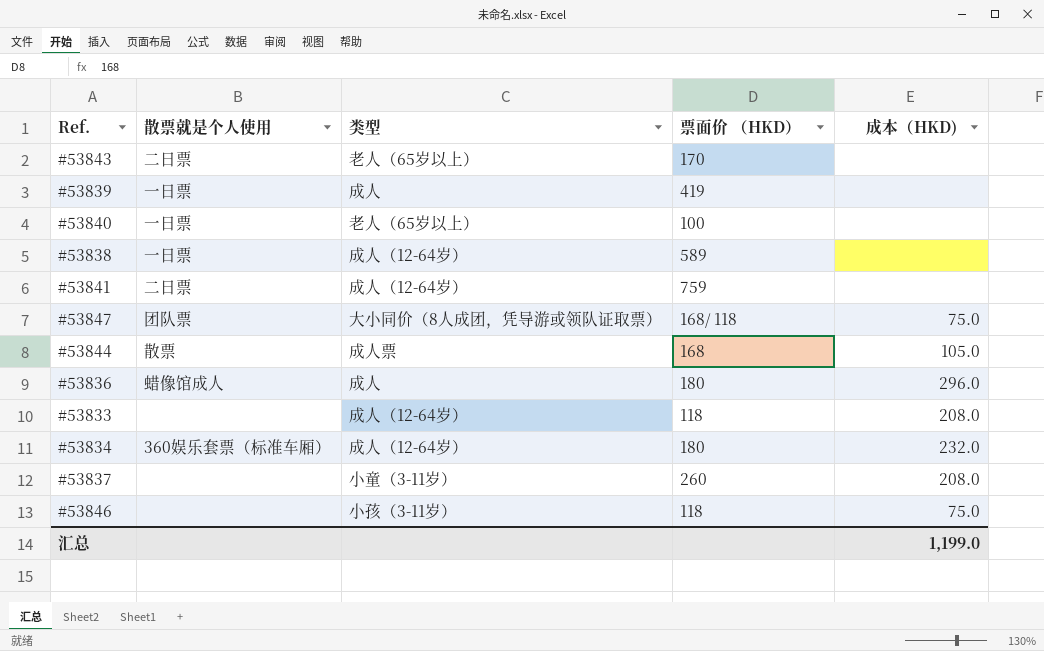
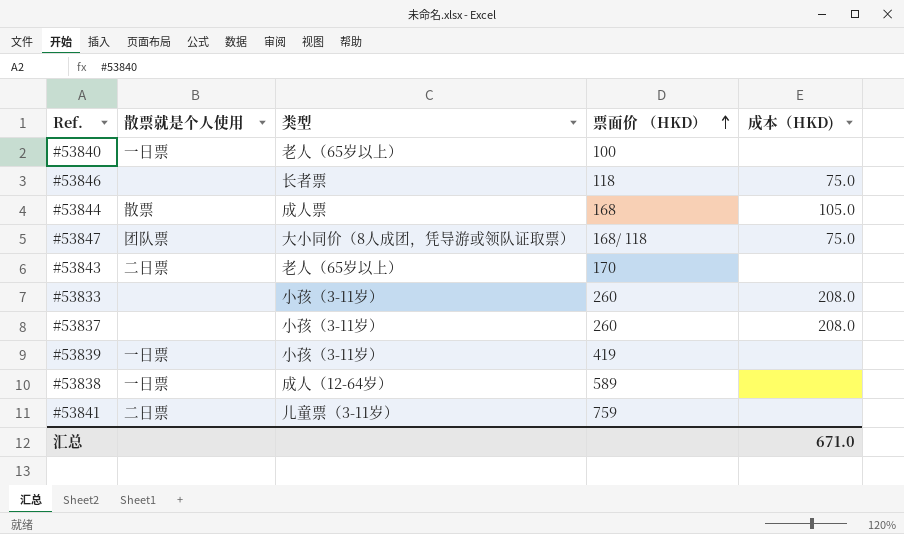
row order: none -> 票面价 （HKD） ascending
row #53836: 蜡像馆成人 | 成人 | 180 | 296.0 -> none
row #53834: 360娱乐套票（标准车厢） | 成人（12-64岁） | 180 | 232.0 -> none
#53846 | 类型: 小孩（3-11岁） -> 长者票
#53833 | 类型: 成人（12-64岁） -> 小孩（3-11岁）
#53833 | 票面价 （HKD）: 118 -> 260
#53837 | 类型: 小童（3-11岁） -> 小孩（3-11岁）
#53839 | 类型: 成人 -> 小孩（3-11岁）
#53841 | 类型: 成人（12-64岁） -> 儿童票（3-11岁）
汇总 | 成本（HKD): 1,199.0 -> 671.0

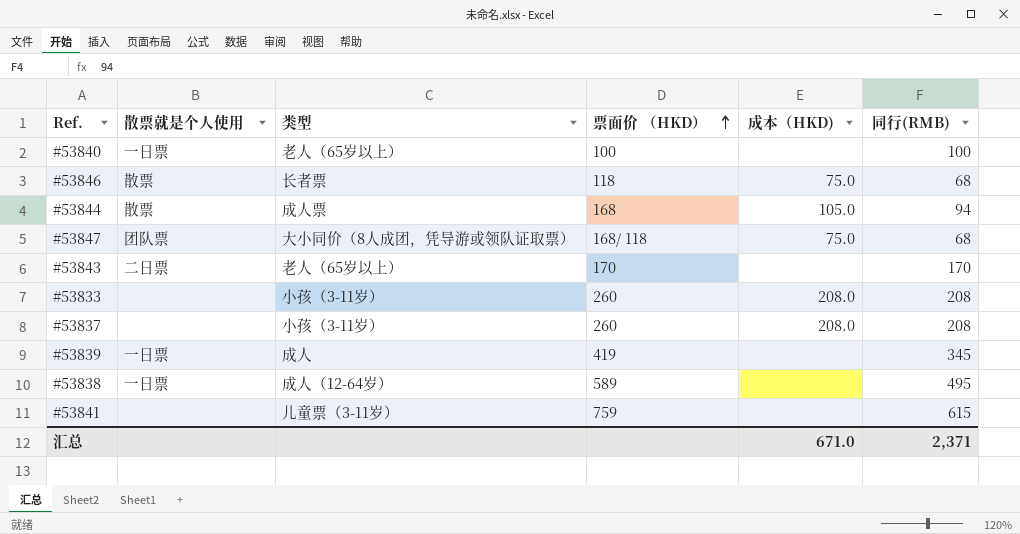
column 同行(RMB) | position: none -> 6
#53846 | 散票就是个人使用: none -> 散票
#53839 | 类型: 小孩（3-11岁） -> 成人
#53841 | 散票就是个人使用: 二日票 -> none

